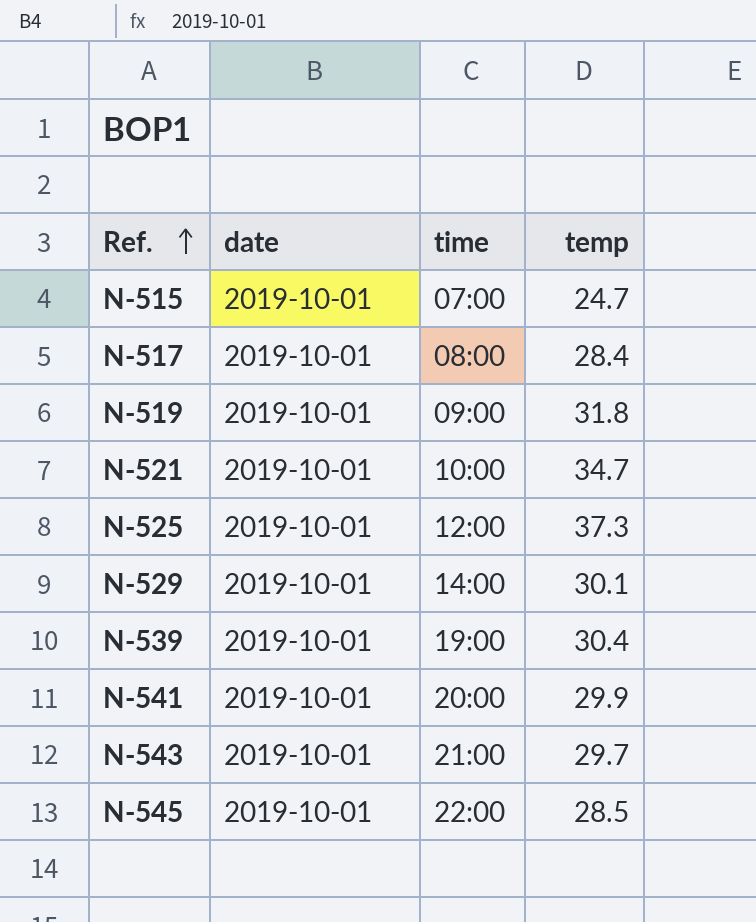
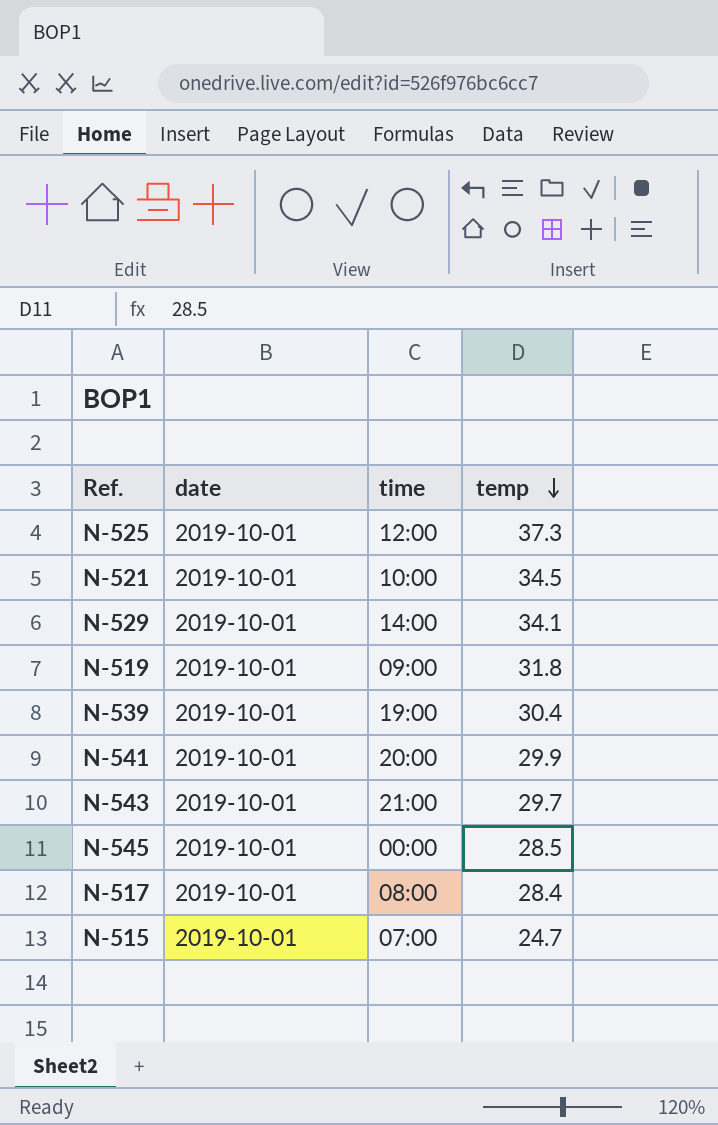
row order: Ref. ascending -> temp descending
N-521 | temp: 34.7 -> 34.5
N-529 | temp: 30.1 -> 34.1
N-545 | time: 22:00 -> 00:00

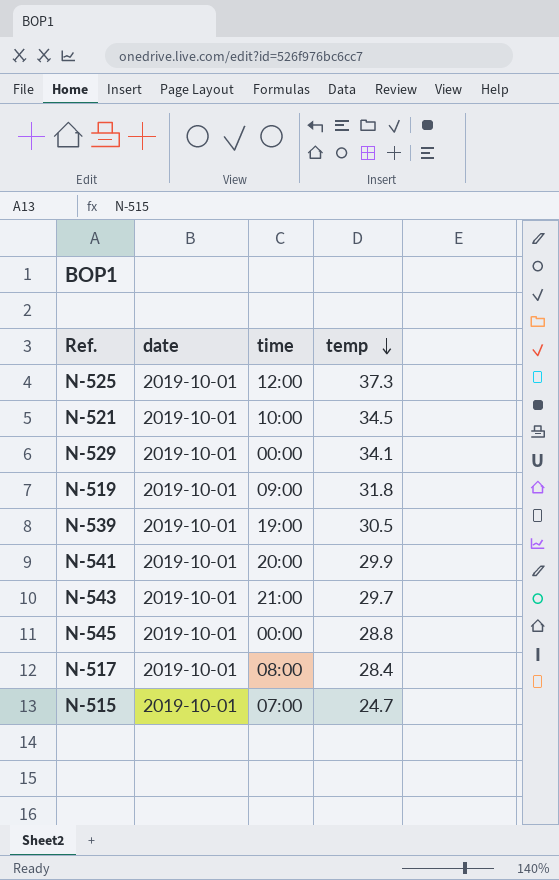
N-529 | time: 14:00 -> 00:00
N-539 | temp: 30.4 -> 30.5
N-545 | temp: 28.5 -> 28.8

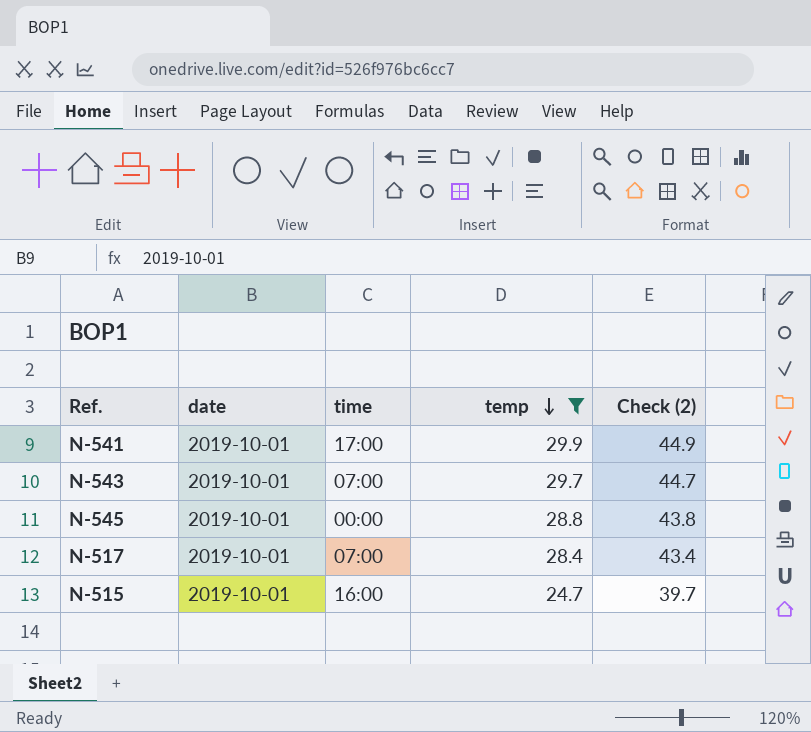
filter: none -> temp <= 29.9
column Check (2) | formula: none -> [temp] + 15
N-541 | time: 20:00 -> 17:00
N-543 | time: 21:00 -> 07:00
N-517 | time: 08:00 -> 07:00
N-515 | time: 07:00 -> 16:00

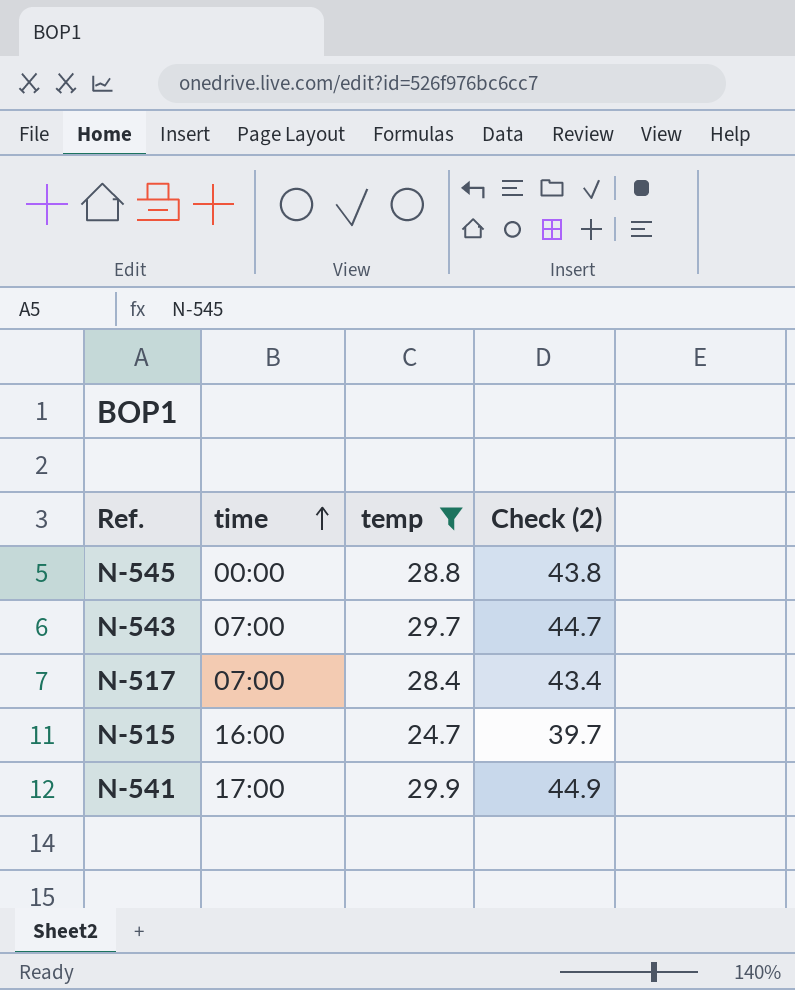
row order: temp descending -> time ascending
column date | position: 2 -> none

